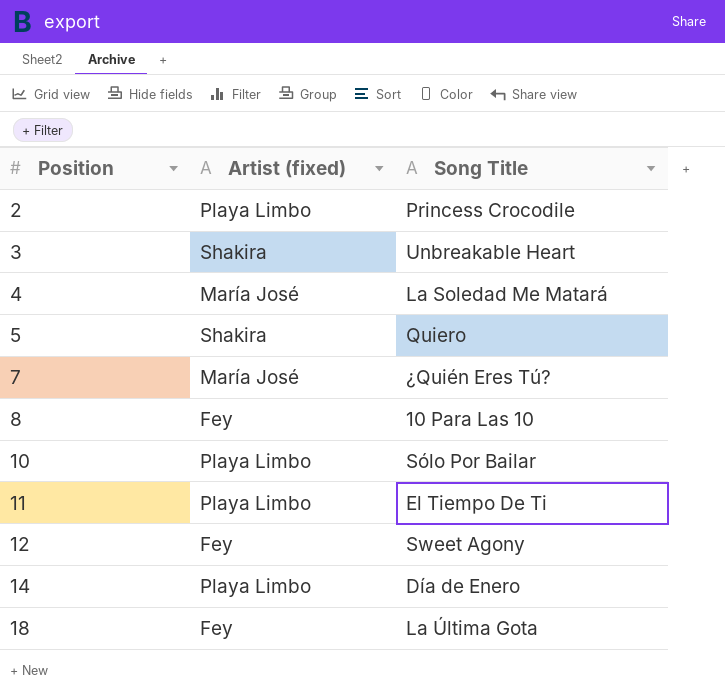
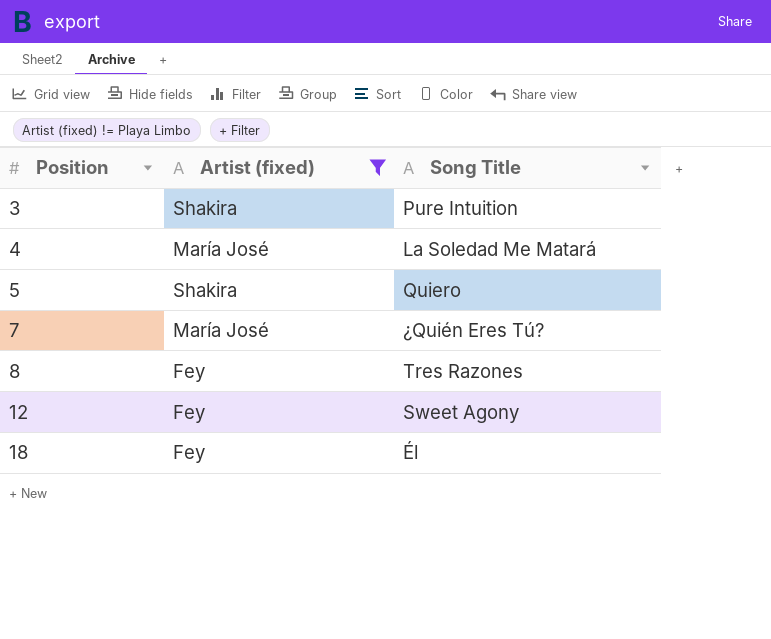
filter: none -> Artist (fixed) != Playa Limbo
3 | Song Title: Unbreakable Heart -> Pure Intuition
8 | Song Title: 10 Para Las 10 -> Tres Razones
18 | Song Title: La Última Gota -> Él

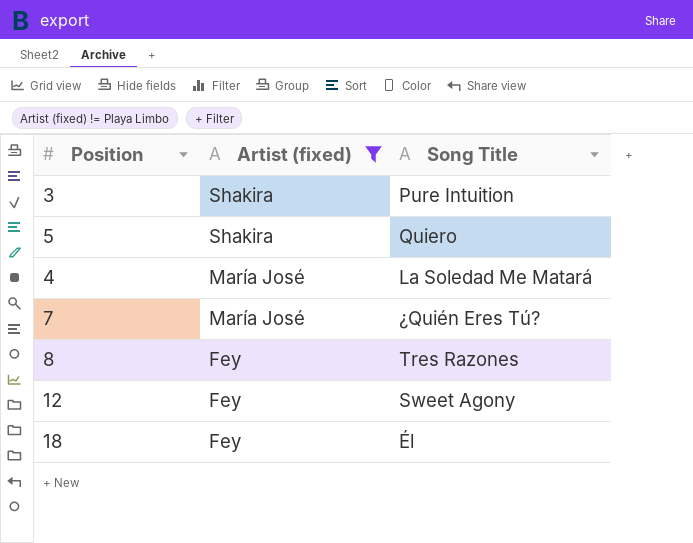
row order: Position ascending -> Artist (fixed) descending

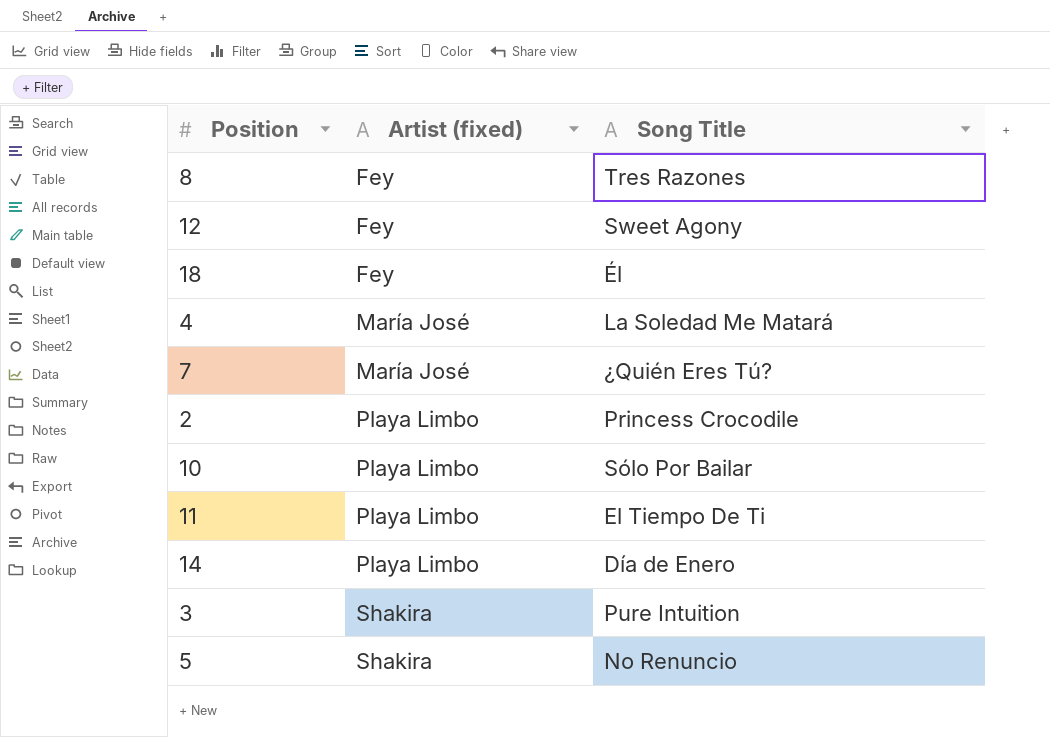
filter: Artist (fixed) != Playa Limbo -> none
row order: Artist (fixed) descending -> Artist (fixed) ascending
5 | Song Title: Quiero -> No Renuncio

